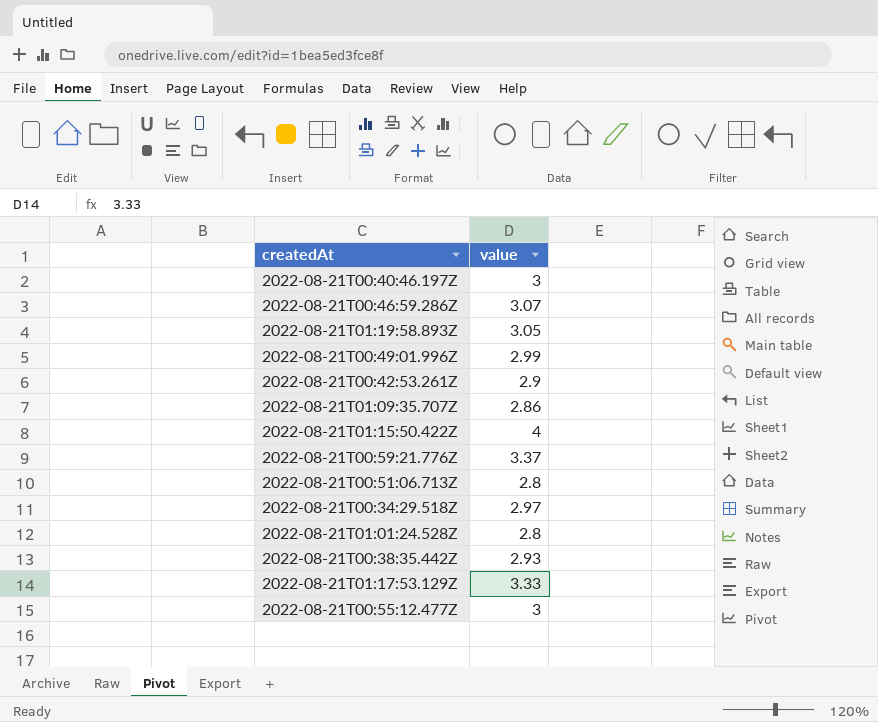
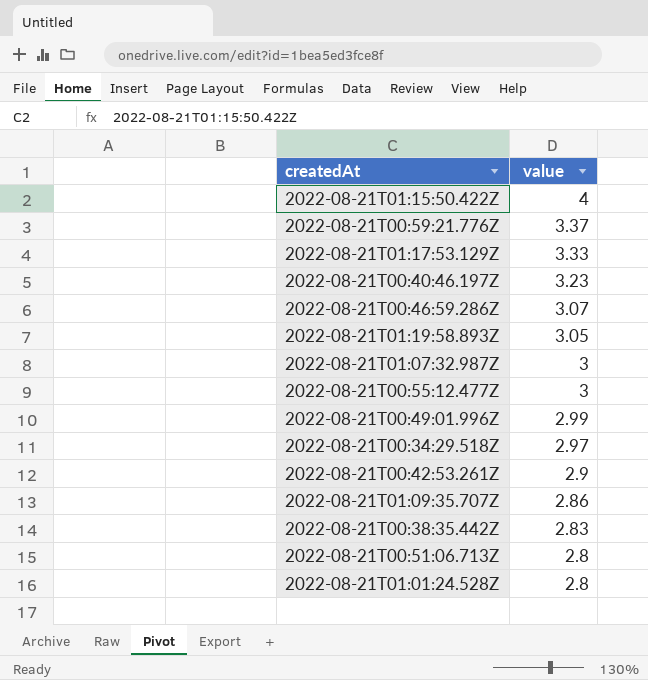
row order: none -> value descending
2022-08-21T00:40:46.197Z | value: 3 -> 3.23
row 2022-08-21T01:07:32.987Z: none -> 3
2022-08-21T00:38:35.442Z | value: 2.93 -> 2.83

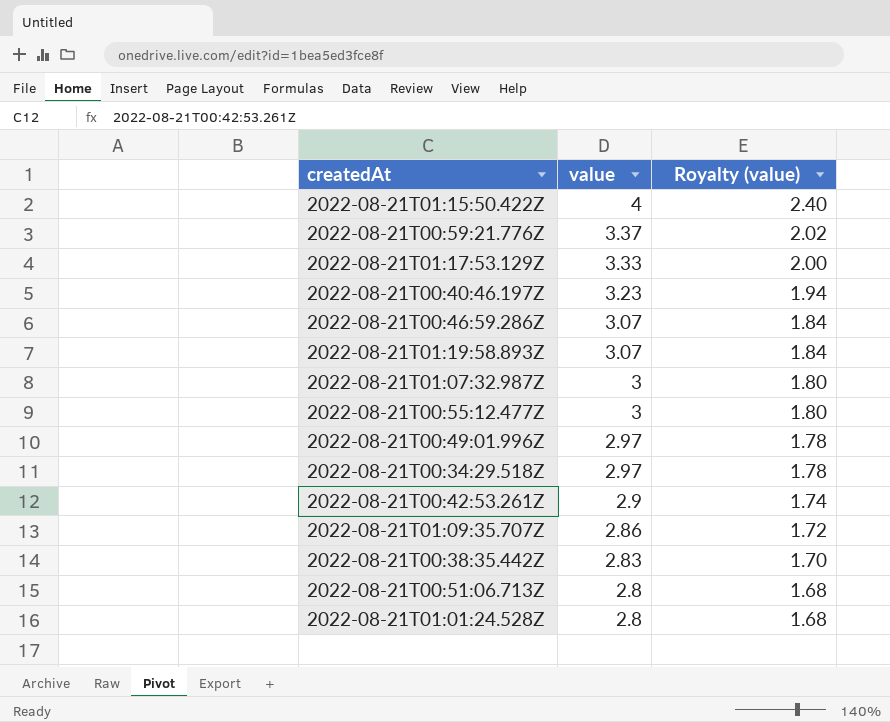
column Royalty (value) | formula: none -> [value] * 0.6
2022-08-21T01:19:58.893Z | value: 3.05 -> 3.07
2022-08-21T00:49:01.996Z | value: 2.99 -> 2.97

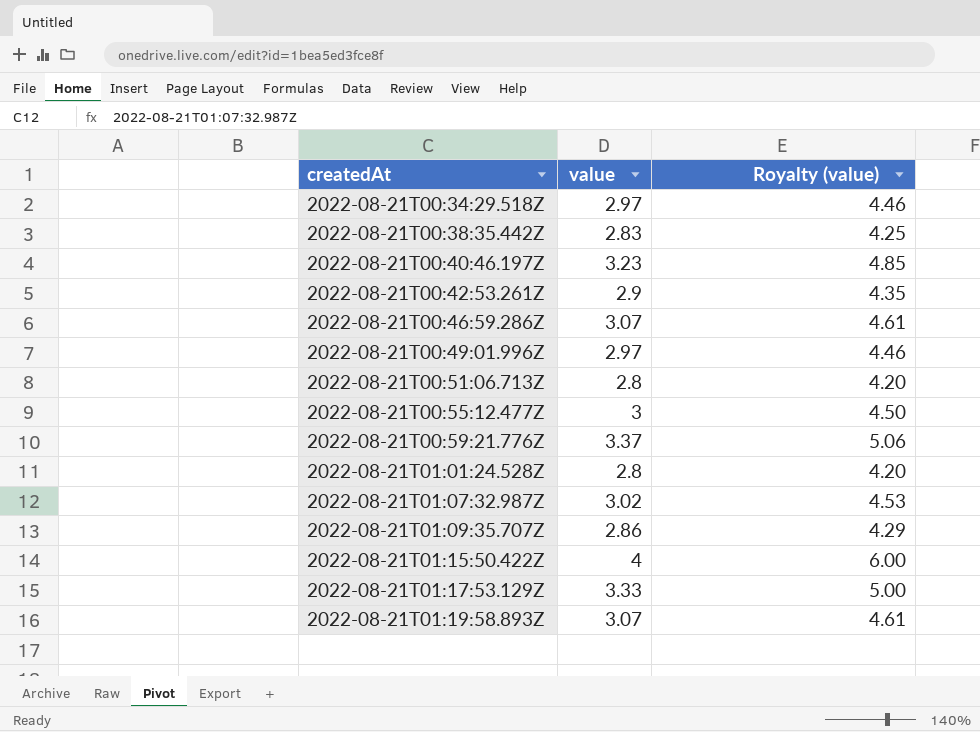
row order: value descending -> createdAt ascending
column Royalty (value) | formula: [value] * 0.6 -> [value] * 1.5
2022-08-21T01:07:32.987Z | value: 3 -> 3.02

